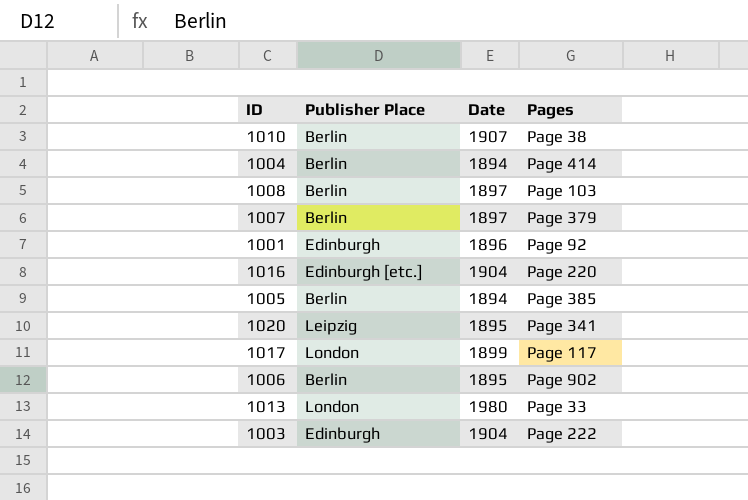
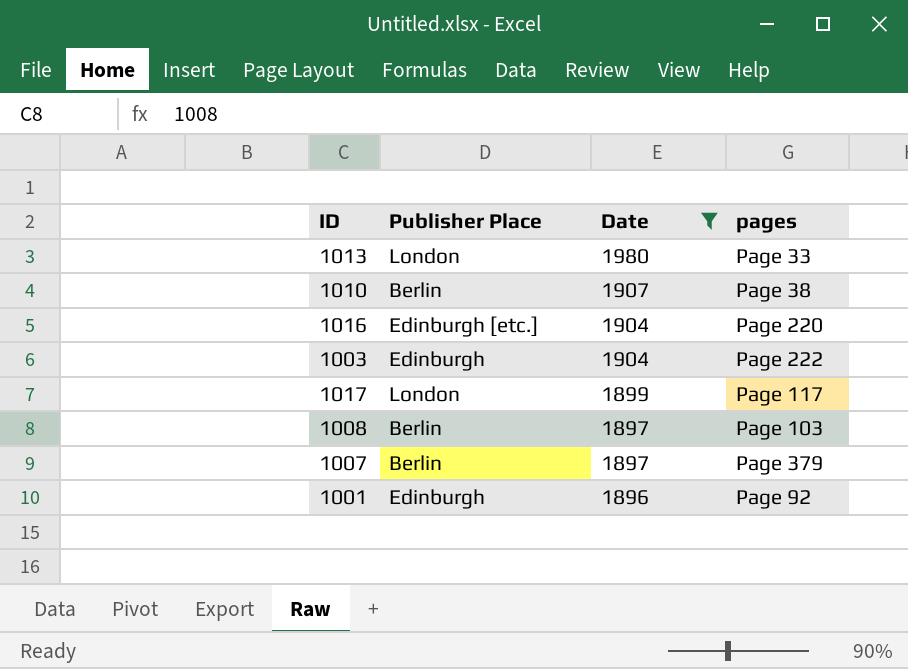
filter: none -> Date >= 1896
row order: none -> Date descending
column name: Pages -> pages

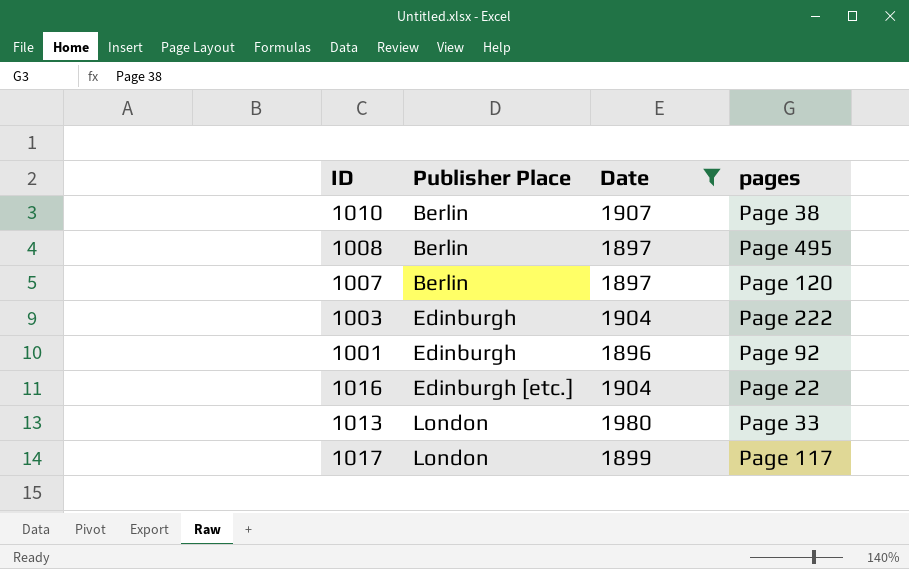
row order: Date descending -> Publisher Place ascending
1008 | pages: Page 103 -> Page 495
1007 | pages: Page 379 -> Page 120
1016 | pages: Page 220 -> Page 22

